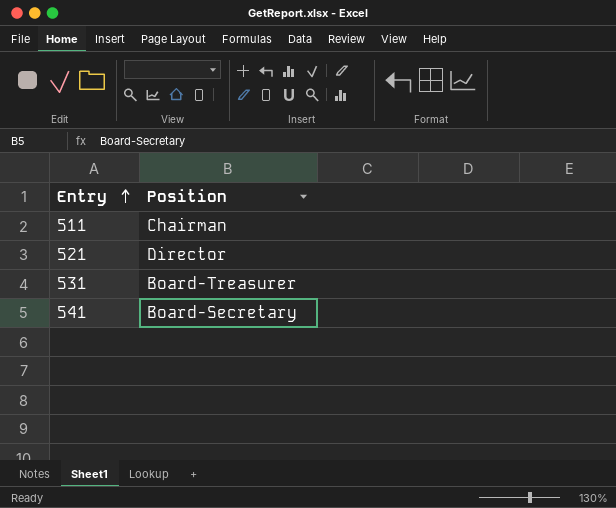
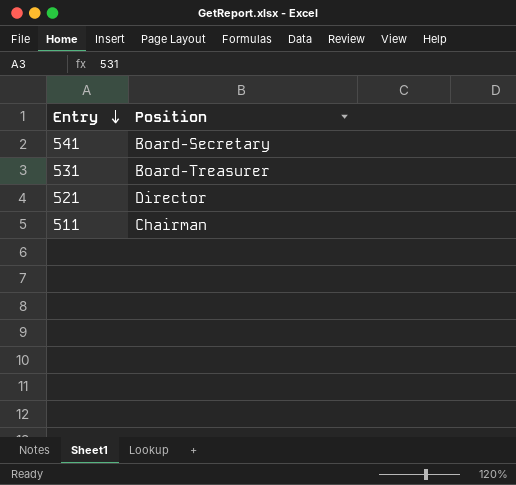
row order: Entry ascending -> Entry descending

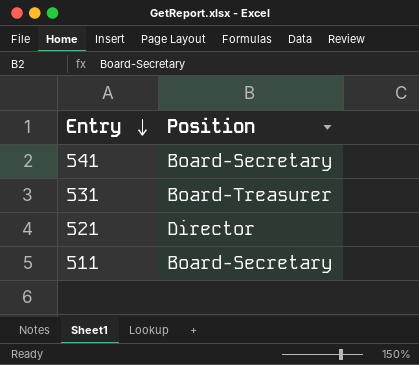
511 | Position: Chairman -> Board-Secretary

